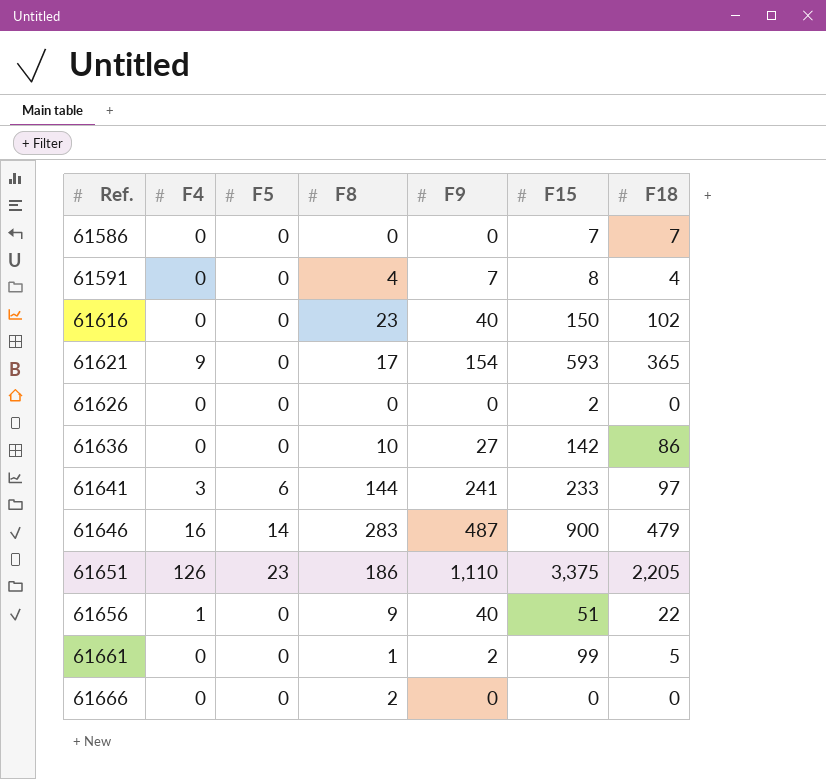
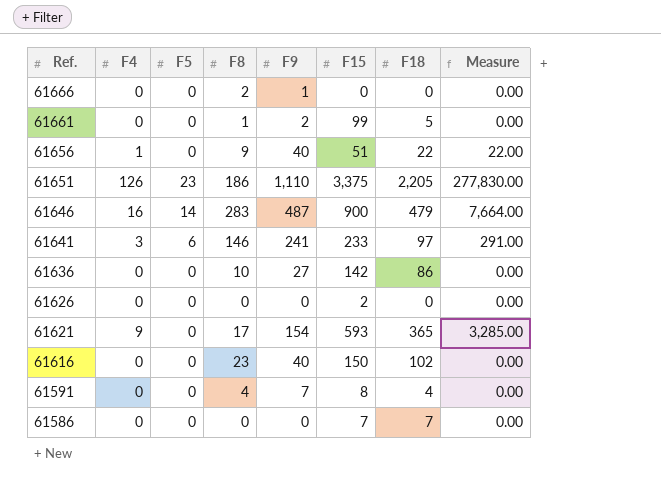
row order: Ref. ascending -> Ref. descending
column Measure | formula: none -> [F4] * [F18]
61666 | F9: 0 -> 1
61641 | F8: 144 -> 146

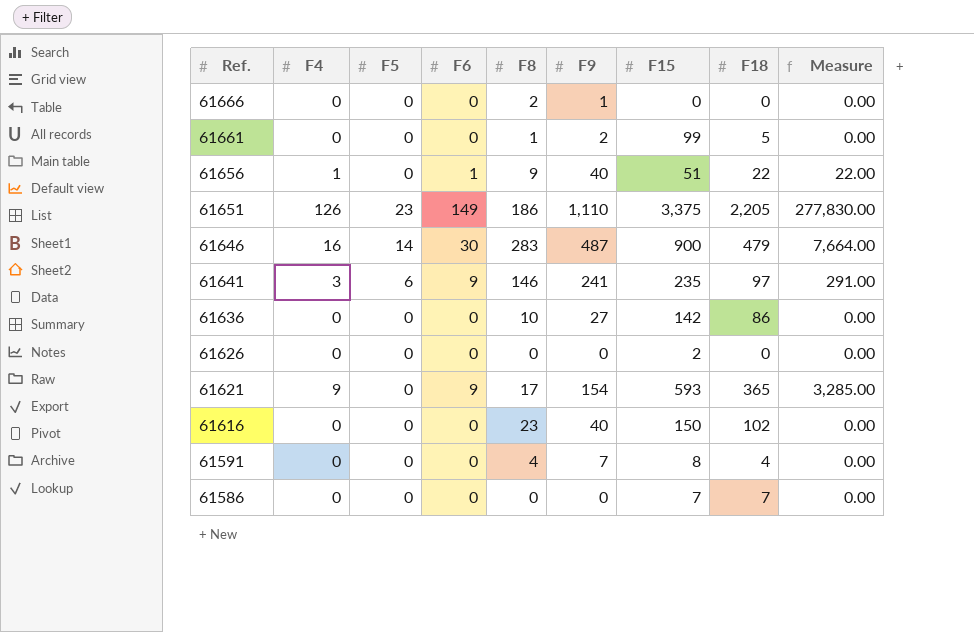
column F6 | position: none -> 4
61641 | F15: 233 -> 235

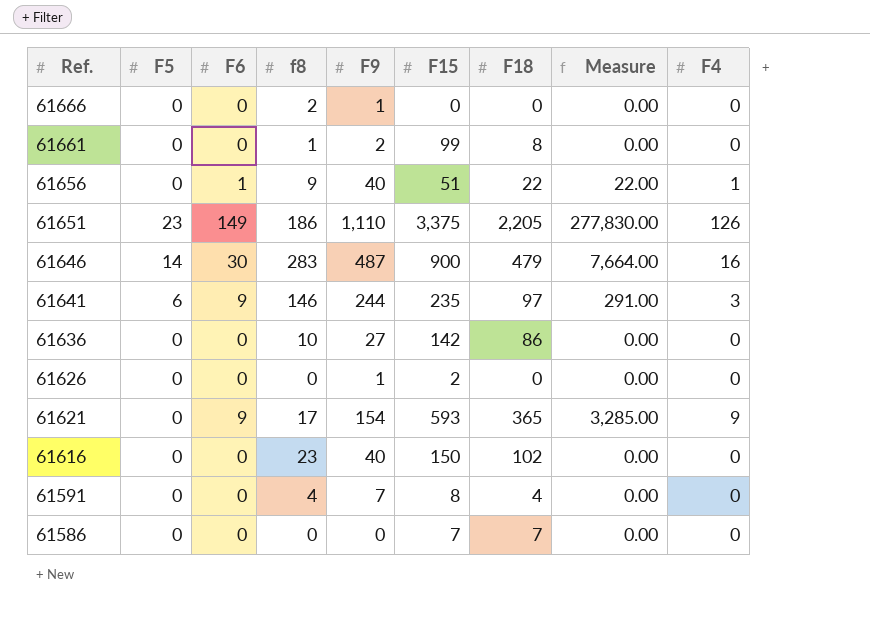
column name: F8 -> f8
column F4 | position: 2 -> 9
61661 | F18: 5 -> 8
61641 | F9: 241 -> 244
61626 | F9: 0 -> 1

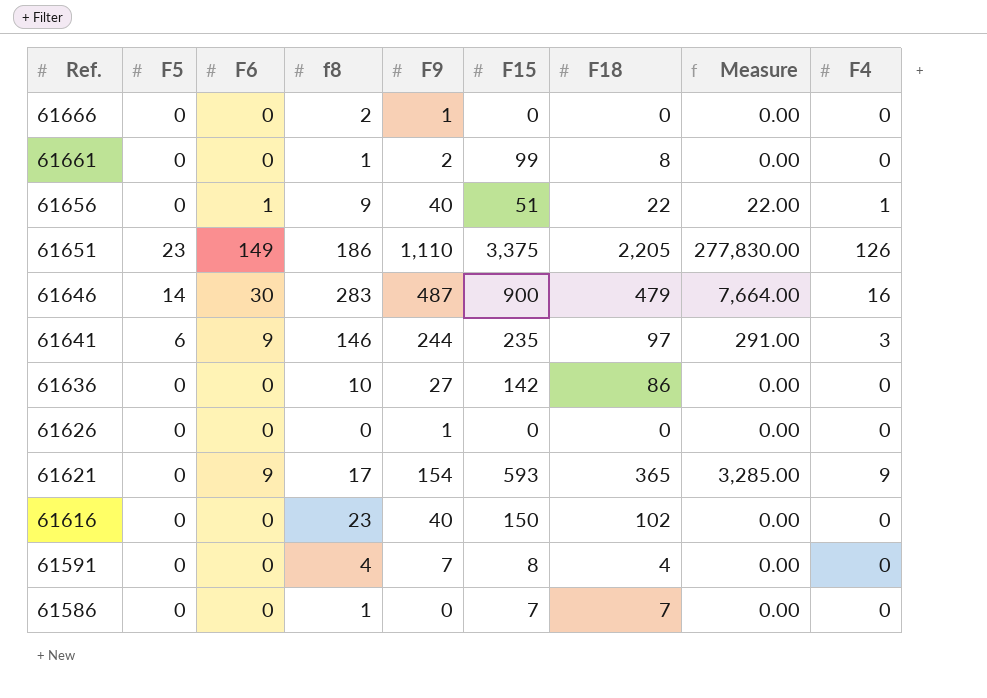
61626 | F15: 2 -> 0
61586 | f8: 0 -> 1

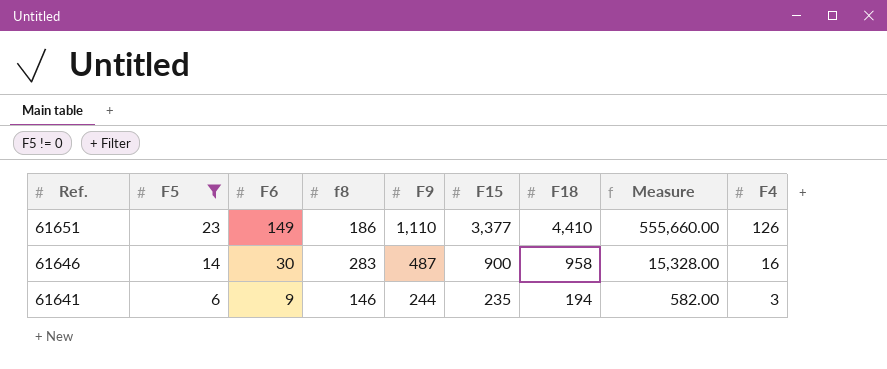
filter: none -> F5 != 0
61651 | F15: 3,375 -> 3,377
61651 | F18: 2,205 -> 4,410
61651 | Measure: 277,830.00 -> 555,660.00
61646 | F18: 479 -> 958
61646 | Measure: 7,664.00 -> 15,328.00
61641 | F18: 97 -> 194
61641 | Measure: 291.00 -> 582.00

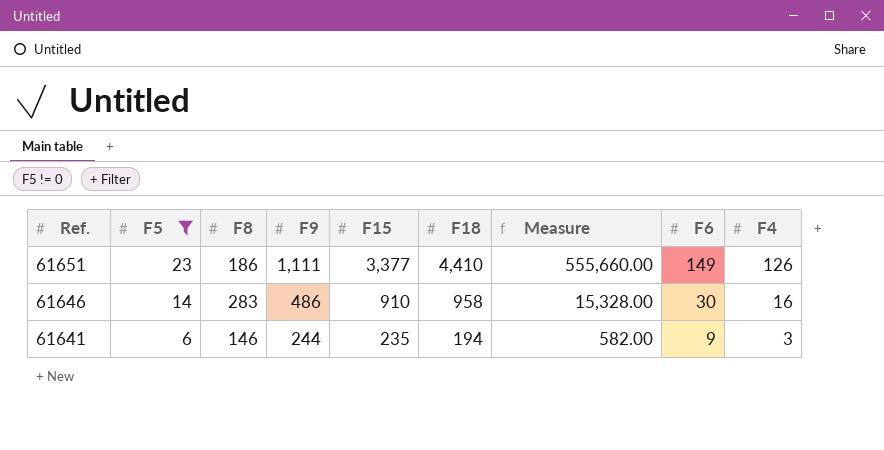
column name: f8 -> F8
column F6 | position: 3 -> 8
61651 | F9: 1,110 -> 1,111
61646 | F9: 487 -> 486
61646 | F15: 900 -> 910

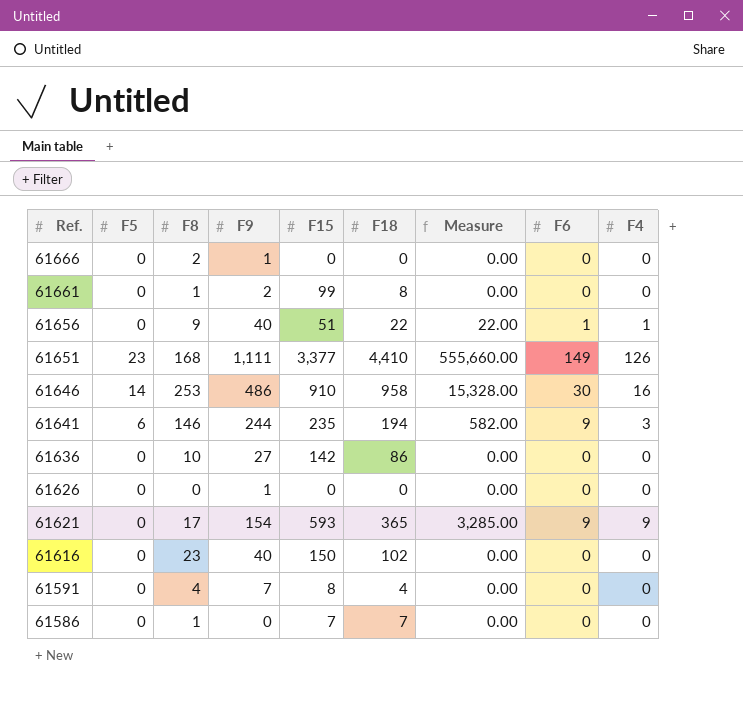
filter: F5 != 0 -> none
61651 | F8: 186 -> 168
61646 | F8: 283 -> 253

